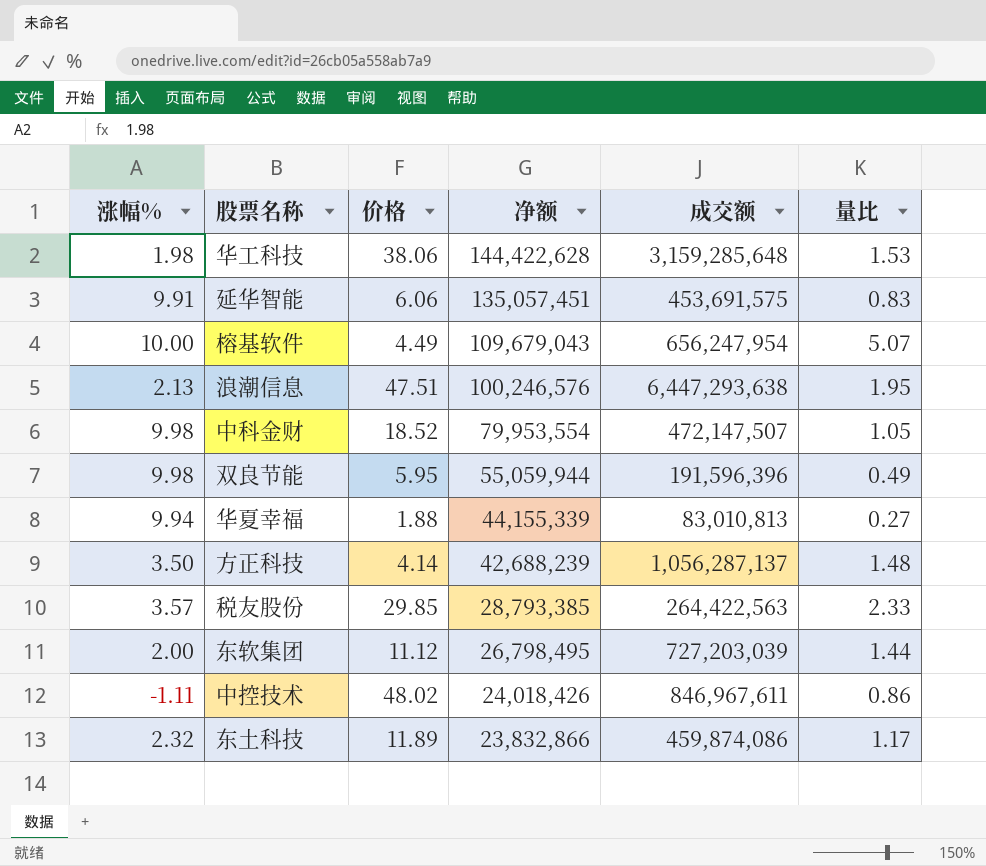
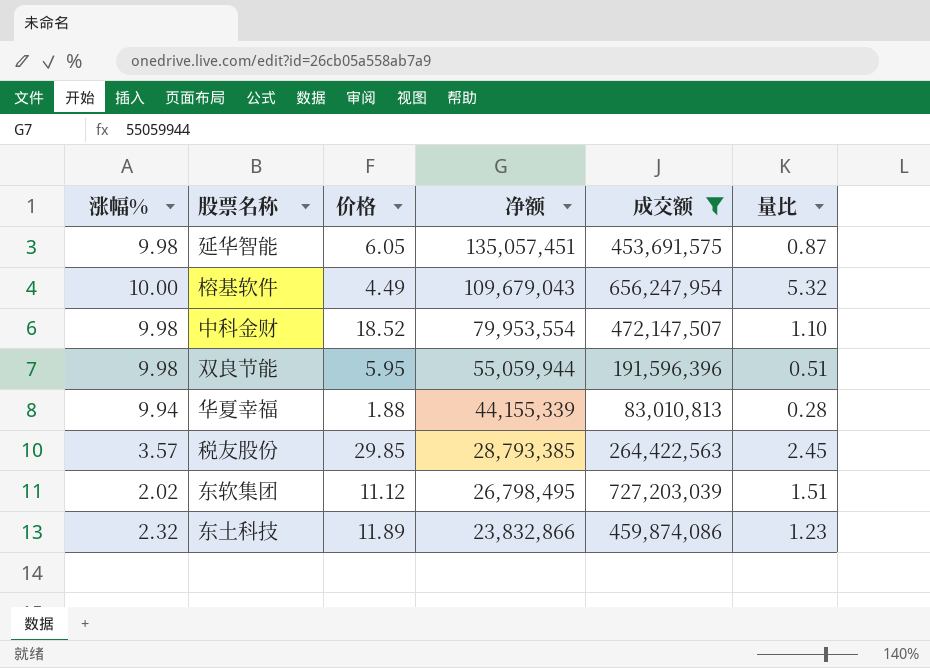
filter: none -> 成交额 <= 727,203,039
延华智能 | 涨幅%: 9.91 -> 9.98
延华智能 | 价格: 6.06 -> 6.05
延华智能 | 量比: 0.83 -> 0.87
榕基软件 | 量比: 5.07 -> 5.32
中科金财 | 量比: 1.05 -> 1.10
双良节能 | 量比: 0.49 -> 0.51
华夏幸福 | 量比: 0.27 -> 0.28
税友股份 | 量比: 2.33 -> 2.45
东软集团 | 涨幅%: 2.00 -> 2.02
东软集团 | 量比: 1.44 -> 1.51
东土科技 | 量比: 1.17 -> 1.23

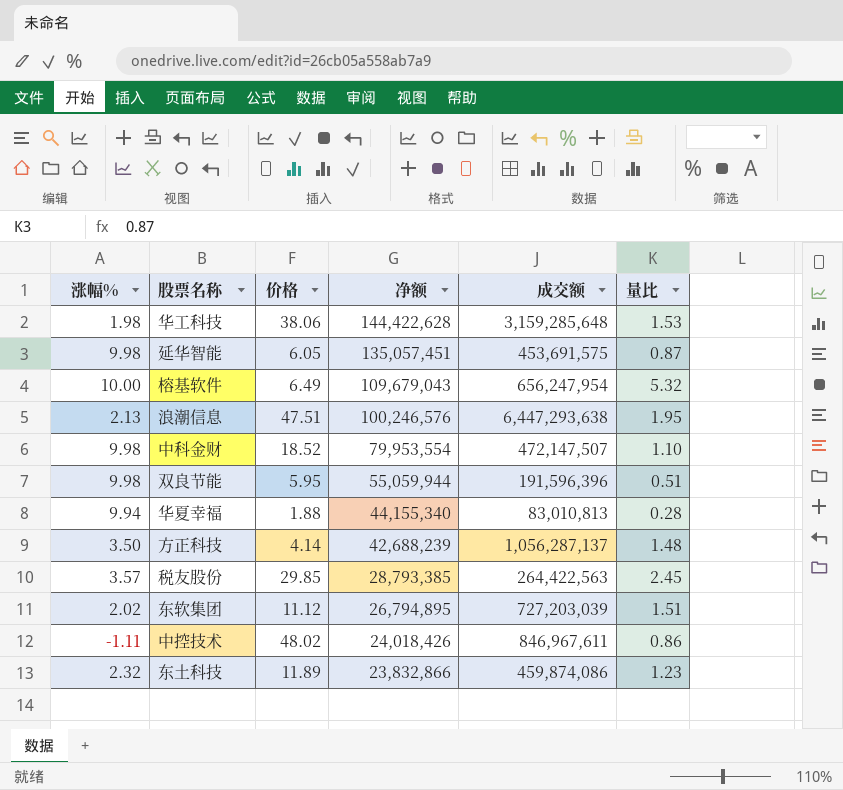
filter: 成交额 <= 727,203,039 -> none
榕基软件 | 价格: 4.49 -> 6.49
华夏幸福 | 净额: 44,155,339 -> 44,155,340
东软集团 | 净额: 26,798,495 -> 26,794,895

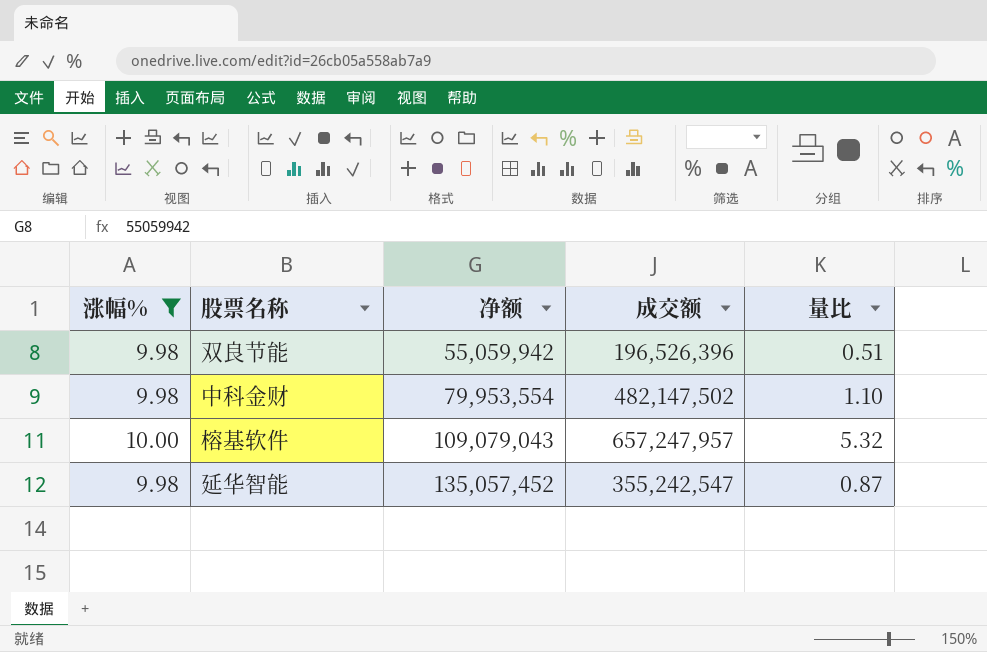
filter: none -> 涨幅% >= 9.98
row order: 净额 descending -> 净额 ascending
column 价格 | position: 3 -> none
双良节能 | 净额: 55,059,944 -> 55,059,942
双良节能 | 成交额: 191,596,396 -> 196,526,396
中科金财 | 成交额: 472,147,507 -> 482,147,502
榕基软件 | 净额: 109,679,043 -> 109,079,043
榕基软件 | 成交额: 656,247,954 -> 657,247,957
延华智能 | 净额: 135,057,451 -> 135,057,452
延华智能 | 成交额: 453,691,575 -> 355,242,547

